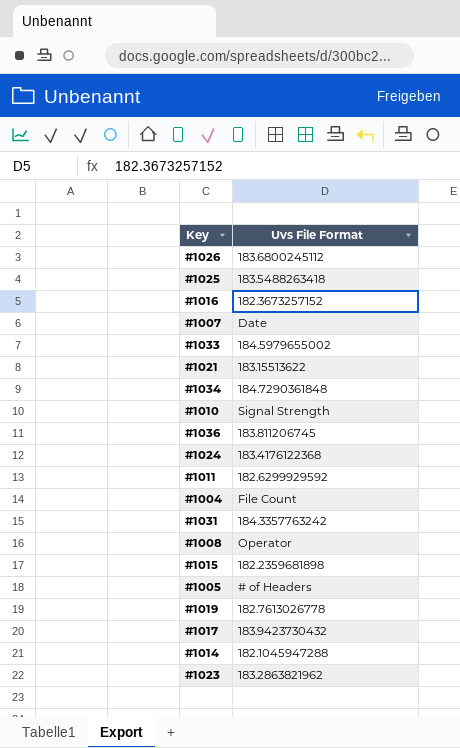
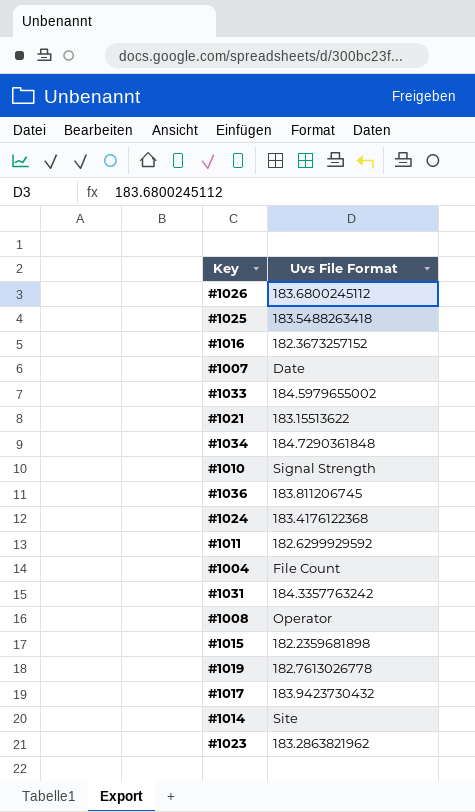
row #1005: # of Headers -> none
#1014 | Uvs File Format: 182.1045947288 -> Site

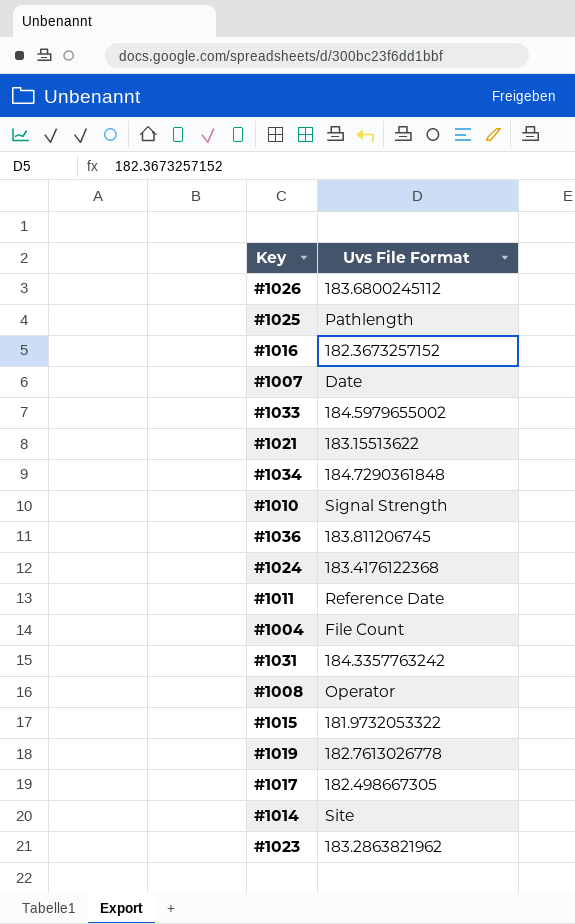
#1025 | Uvs File Format: 183.5488263418 -> Pathlength
#1011 | Uvs File Format: 182.6299929592 -> Reference Date
#1015 | Uvs File Format: 182.2359681898 -> 181.9732053322
#1017 | Uvs File Format: 183.9423730432 -> 182.498667305

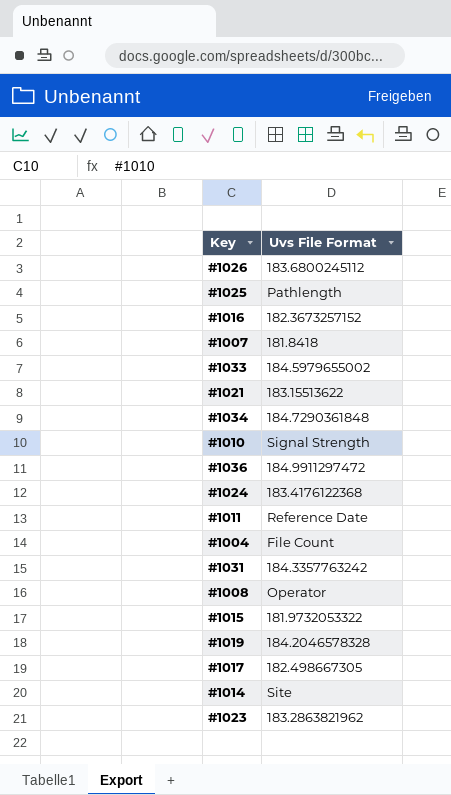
#1007 | Uvs File Format: Date -> 181.8418
#1036 | Uvs File Format: 183.811206745 -> 184.9911297472
#1019 | Uvs File Format: 182.7613026778 -> 184.2046578328

